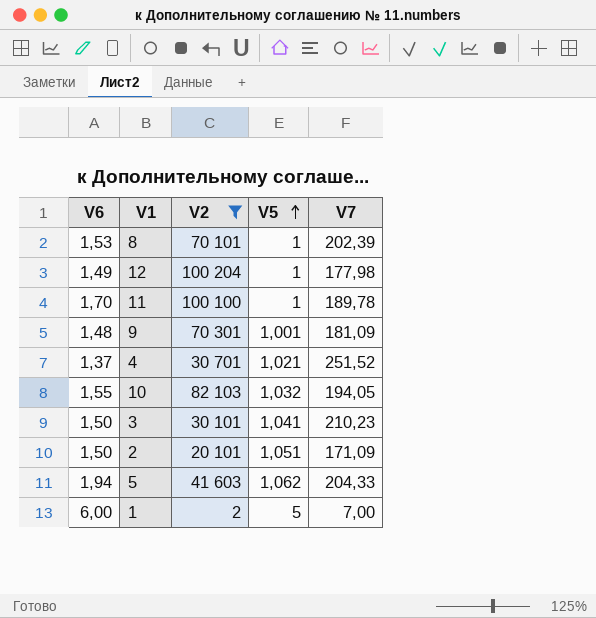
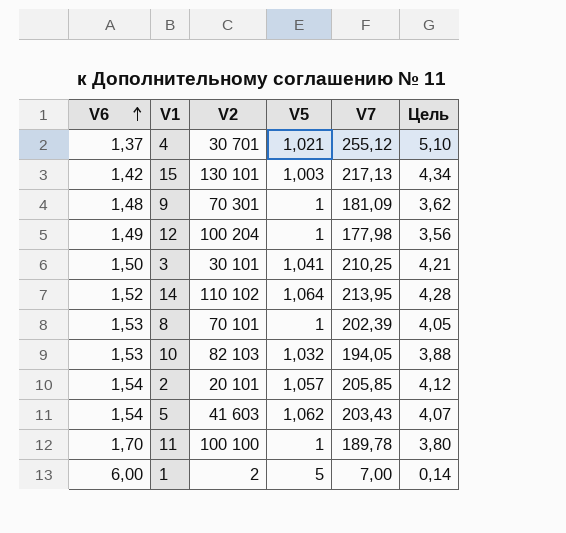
filter: V2 <= 100 204 -> none
row order: V5 ascending -> V6 ascending
column Цель | formula: none -> [V7] * 0,02
4 | V7: 251,52 -> 255,12
9 | V5: 1,001 -> 1
3 | V7: 210,23 -> 210,25
10 | V6: 1,55 -> 1,53
2 | V6: 1,50 -> 1,54
2 | V5: 1,051 -> 1,057
2 | V7: 171,09 -> 205,85
5 | V6: 1,94 -> 1,54
5 | V7: 204,33 -> 203,43

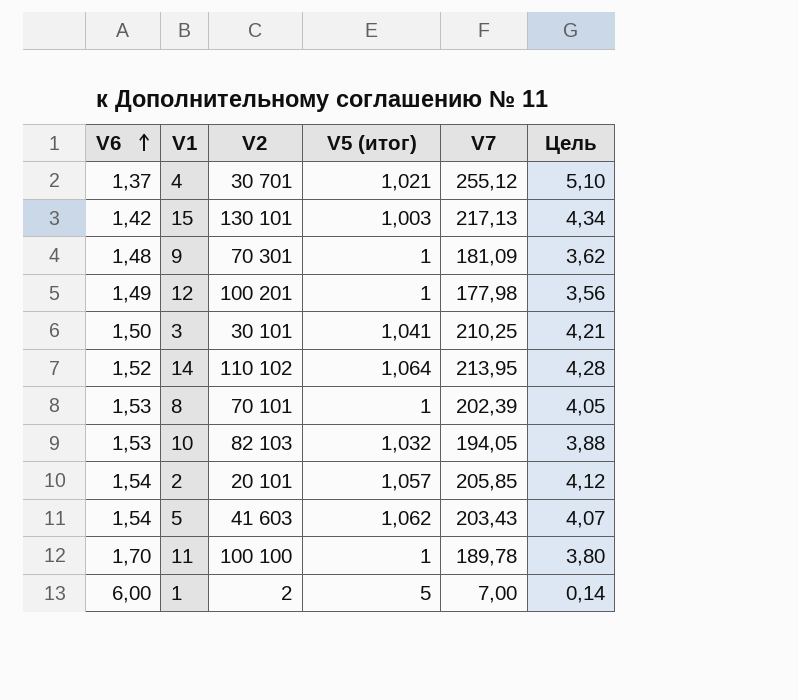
column name: V5 -> V5 (итог)
12 | V2: 100 204 -> 100 201

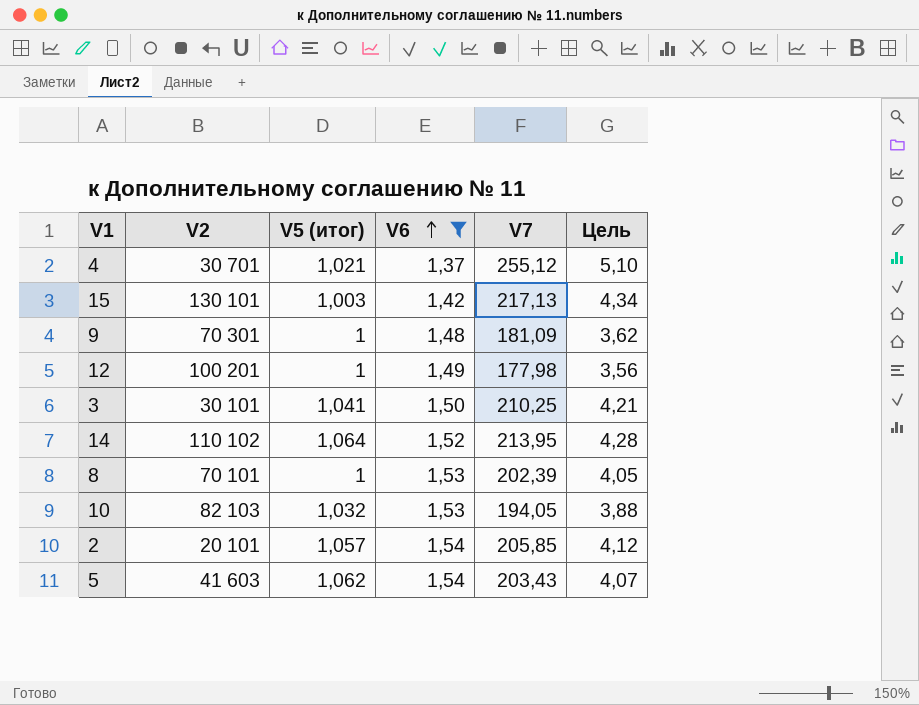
filter: none -> V6 <= 1,54
column V6 | position: 1 -> 4

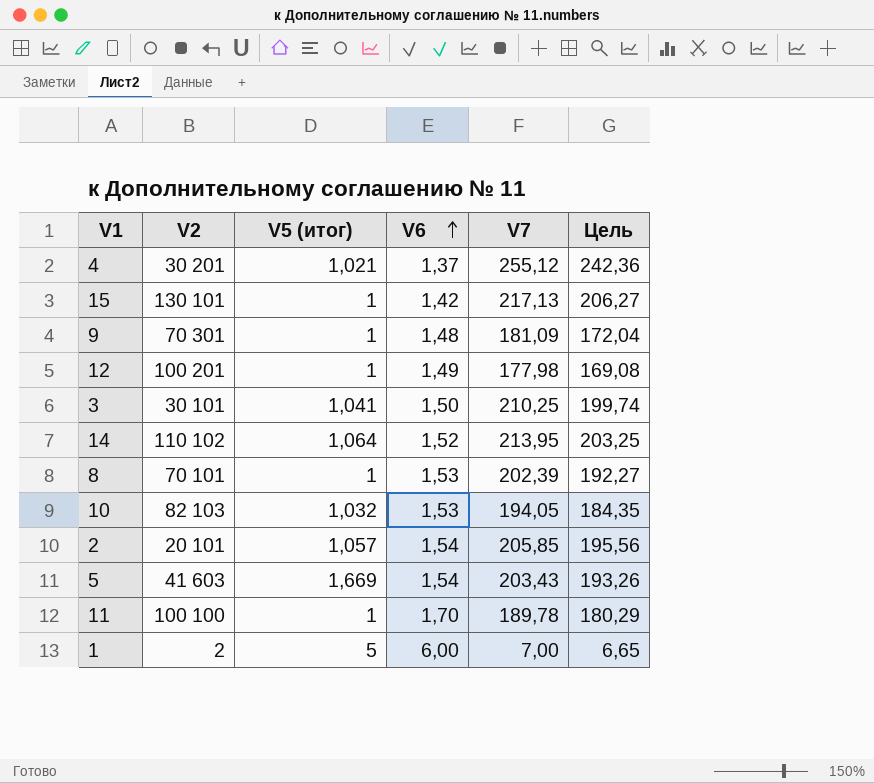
filter: V6 <= 1,54 -> none
column Цель | formula: [V7] * 0,02 -> [V7] * 0,95
4 | V2: 30 701 -> 30 201
15 | V5 (итог): 1,003 -> 1
5 | V5 (итог): 1,062 -> 1,669

